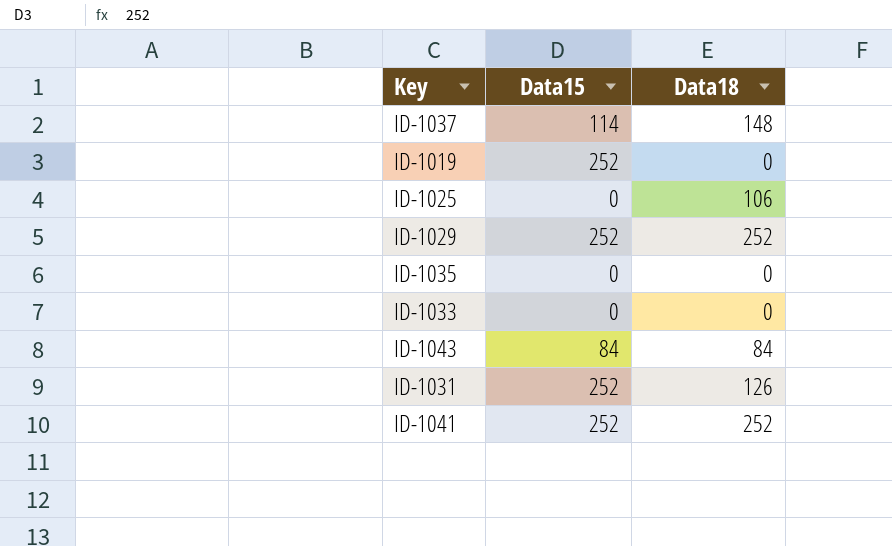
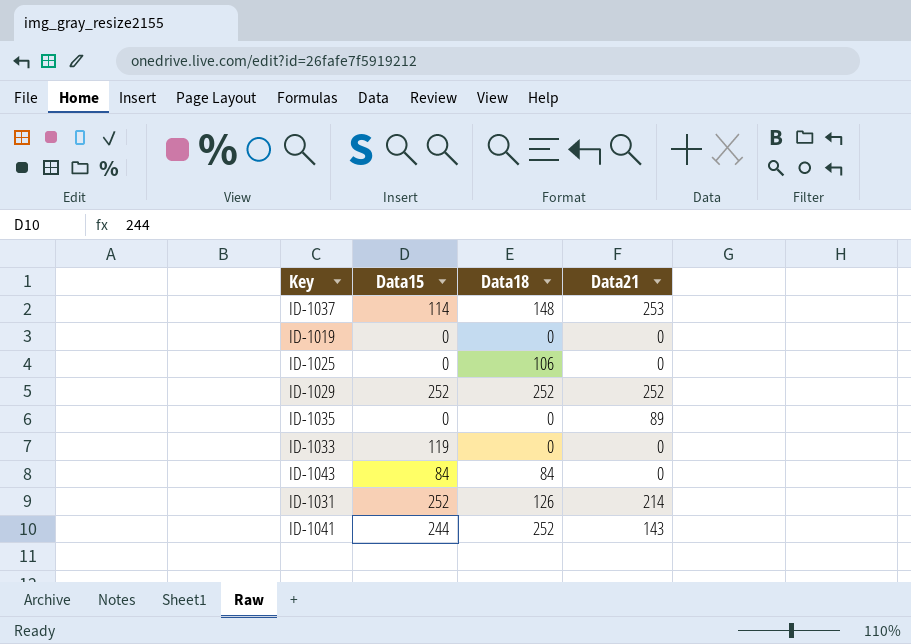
column Data21 | position: none -> 4
ID-1019 | Data15: 252 -> 0
ID-1033 | Data15: 0 -> 119
ID-1041 | Data15: 252 -> 244

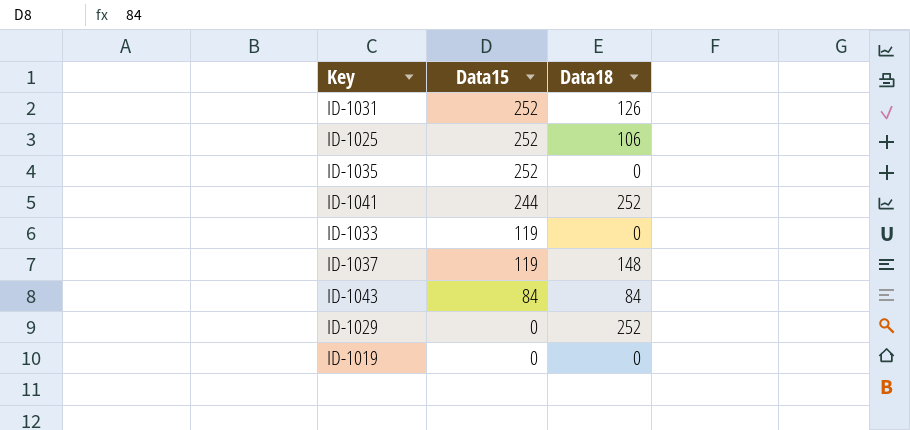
row order: none -> Data15 descending
column Data21 | position: 4 -> none
ID-1025 | Data15: 0 -> 252
ID-1035 | Data15: 0 -> 252
ID-1037 | Data15: 114 -> 119
ID-1029 | Data15: 252 -> 0

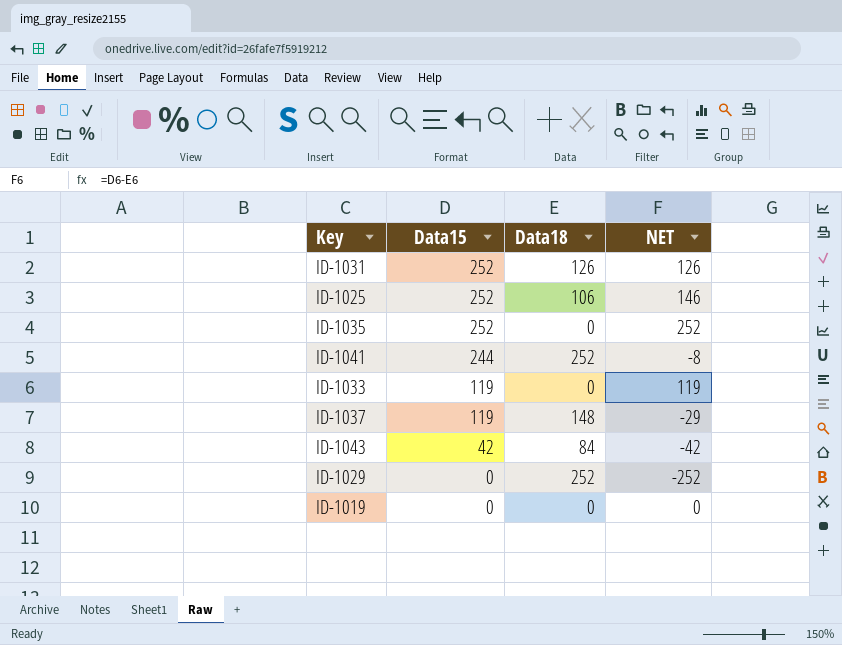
column NET | formula: none -> [Data15] - [Data18]
ID-1043 | Data15: 84 -> 42

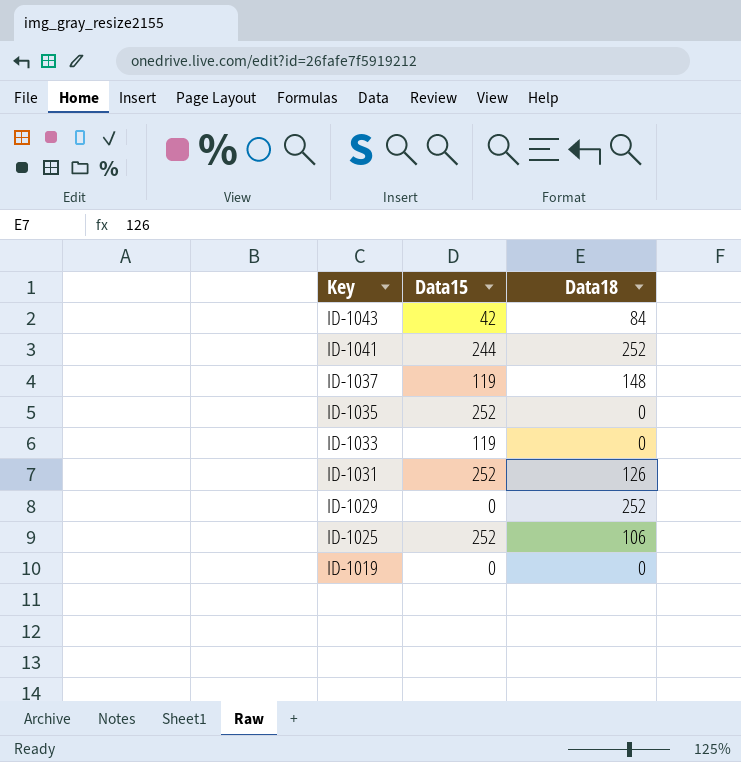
row order: Data15 descending -> Key descending
column NET | formula: [Data15] - [Data18] -> none

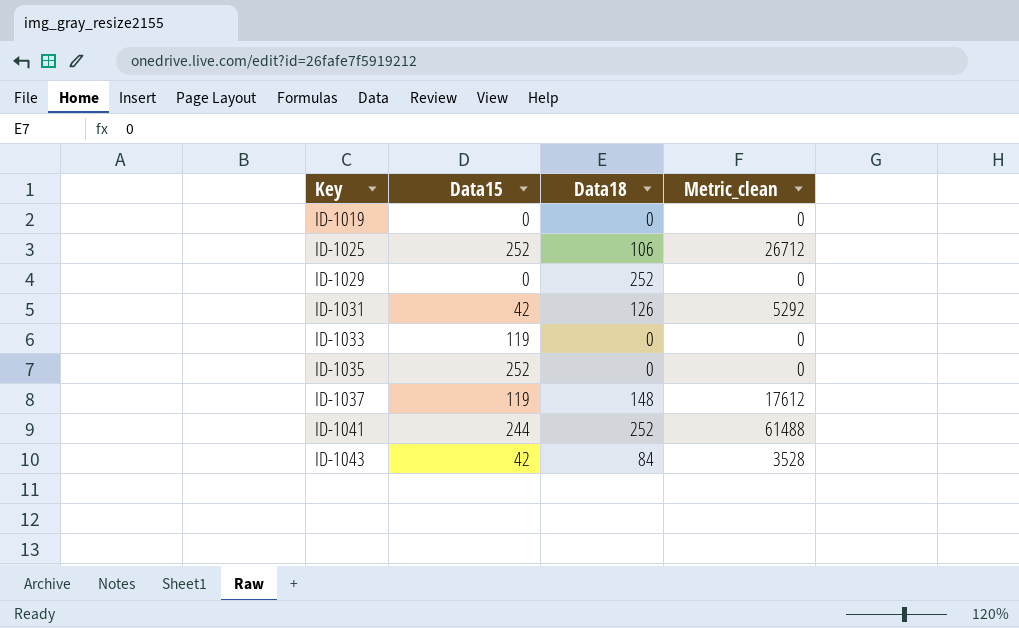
row order: Key descending -> Key ascending
column Metric_clean | formula: none -> [Data15] * [Data18]
ID-1031 | Data15: 252 -> 42

